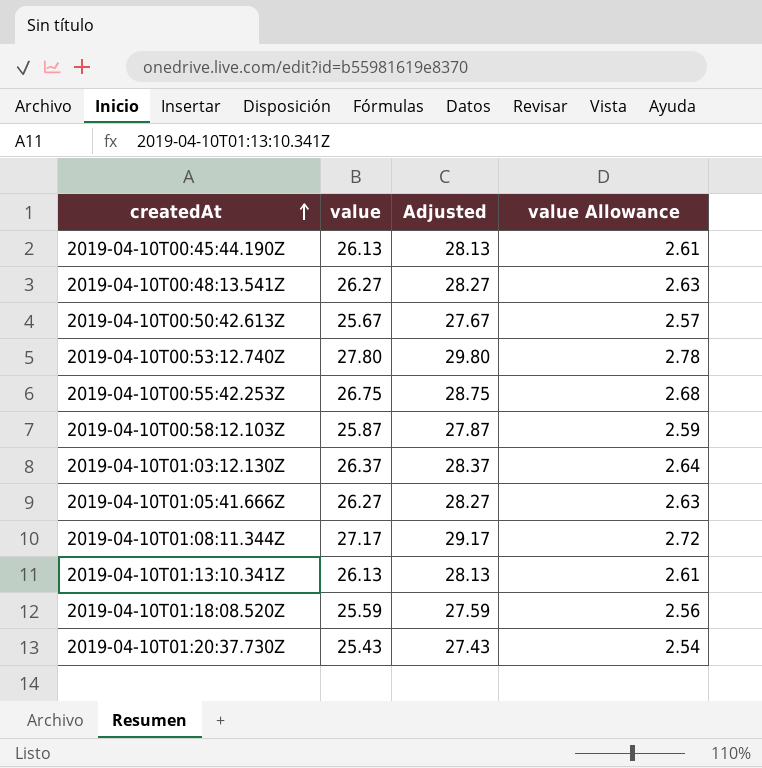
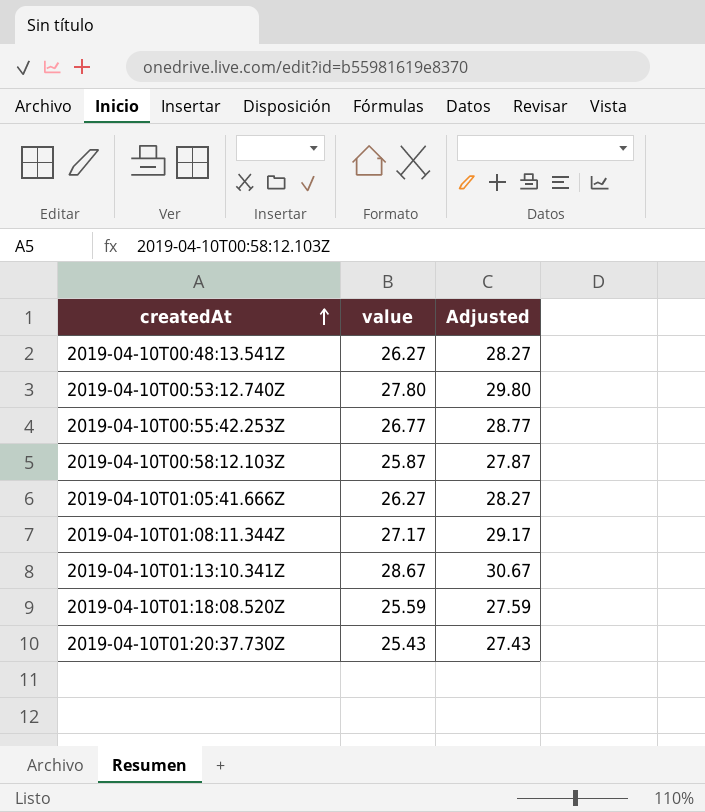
column value Allowance | formula: [value] * 0.1 -> none
row 2019-04-10T00:45:44.190Z: 26.13 | 28.13 | 2.61 -> none
row 2019-04-10T00:50:42.613Z: 25.67 | 27.67 | 2.57 -> none
row 2019-04-10T01:03:12.130Z: 26.37 | 28.37 | 2.64 -> none
2019-04-10T00:55:42.253Z | value: 26.75 -> 26.77
2019-04-10T00:55:42.253Z | Adjusted: 28.75 -> 28.77
2019-04-10T01:13:10.341Z | value: 26.13 -> 28.67
2019-04-10T01:13:10.341Z | Adjusted: 28.13 -> 30.67

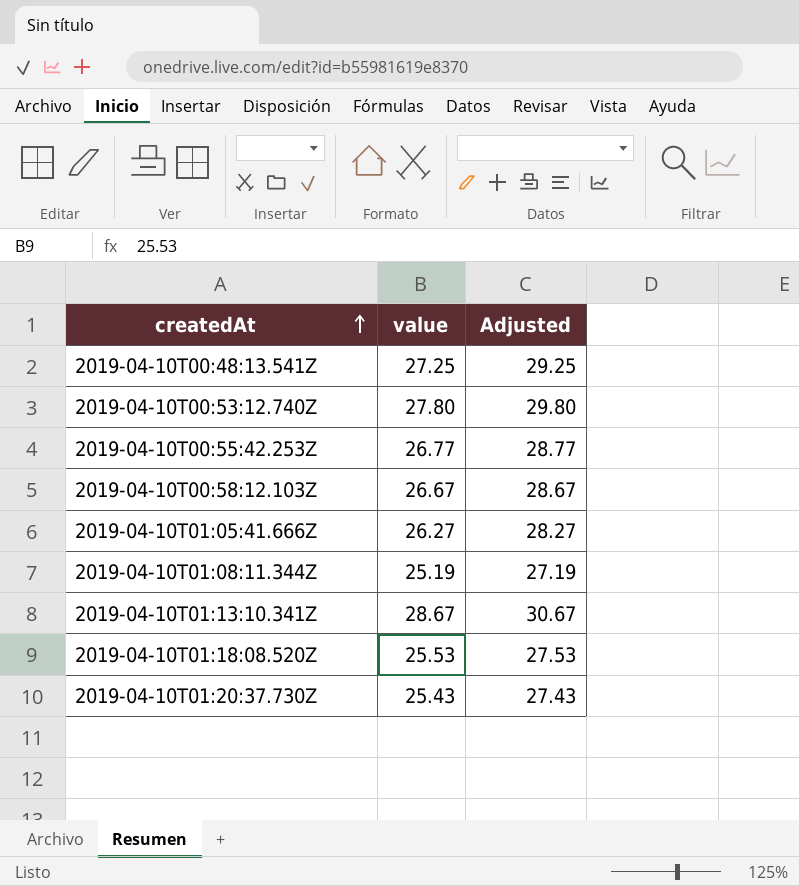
2019-04-10T00:48:13.541Z | value: 26.27 -> 27.25
2019-04-10T00:48:13.541Z | Adjusted: 28.27 -> 29.25
2019-04-10T00:58:12.103Z | value: 25.87 -> 26.67
2019-04-10T00:58:12.103Z | Adjusted: 27.87 -> 28.67
2019-04-10T01:08:11.344Z | value: 27.17 -> 25.19
2019-04-10T01:08:11.344Z | Adjusted: 29.17 -> 27.19
2019-04-10T01:18:08.520Z | value: 25.59 -> 25.53
2019-04-10T01:18:08.520Z | Adjusted: 27.59 -> 27.53

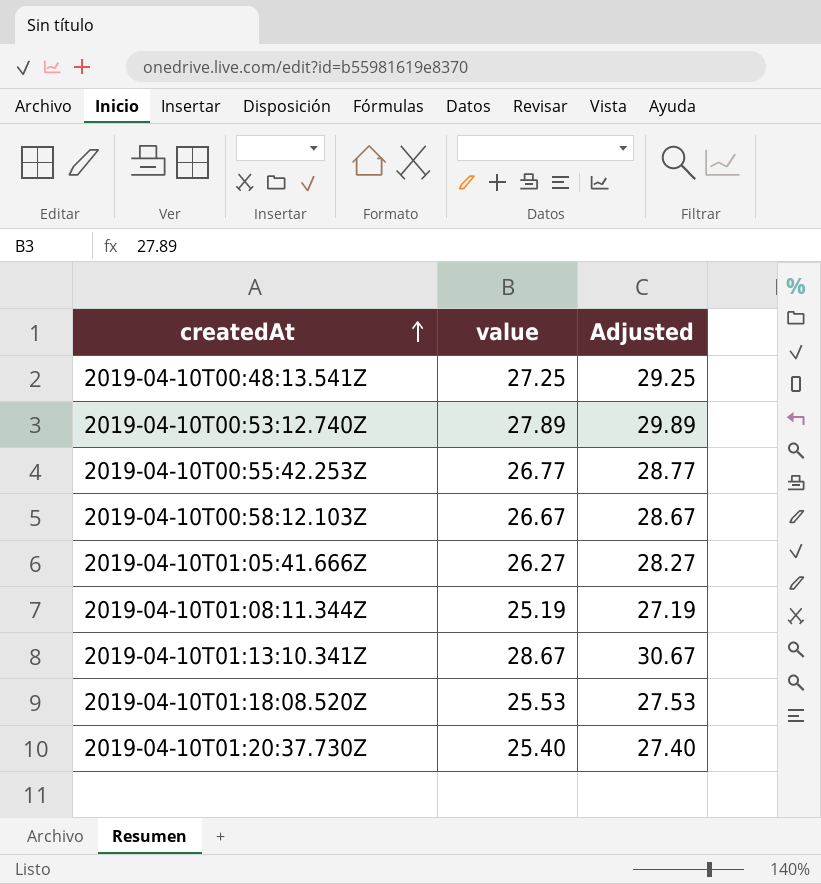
2019-04-10T00:53:12.740Z | value: 27.80 -> 27.89
2019-04-10T00:53:12.740Z | Adjusted: 29.80 -> 29.89
2019-04-10T01:20:37.730Z | value: 25.43 -> 25.40
2019-04-10T01:20:37.730Z | Adjusted: 27.43 -> 27.40

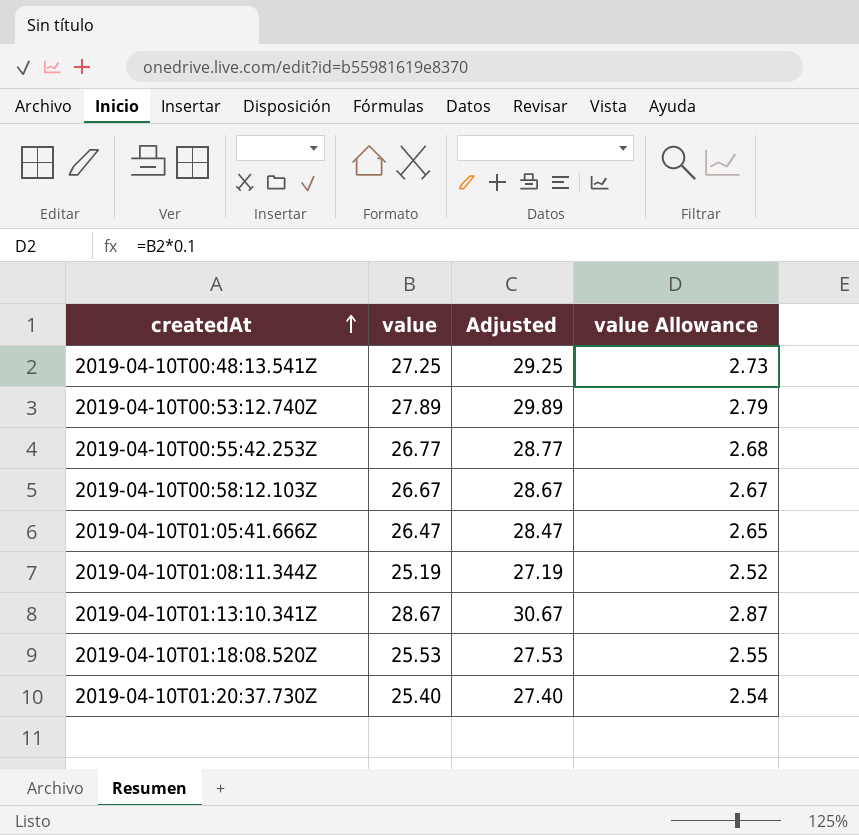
column value Allowance | formula: none -> [value] * 0.1
2019-04-10T01:05:41.666Z | value: 26.27 -> 26.47
2019-04-10T01:05:41.666Z | Adjusted: 28.27 -> 28.47

